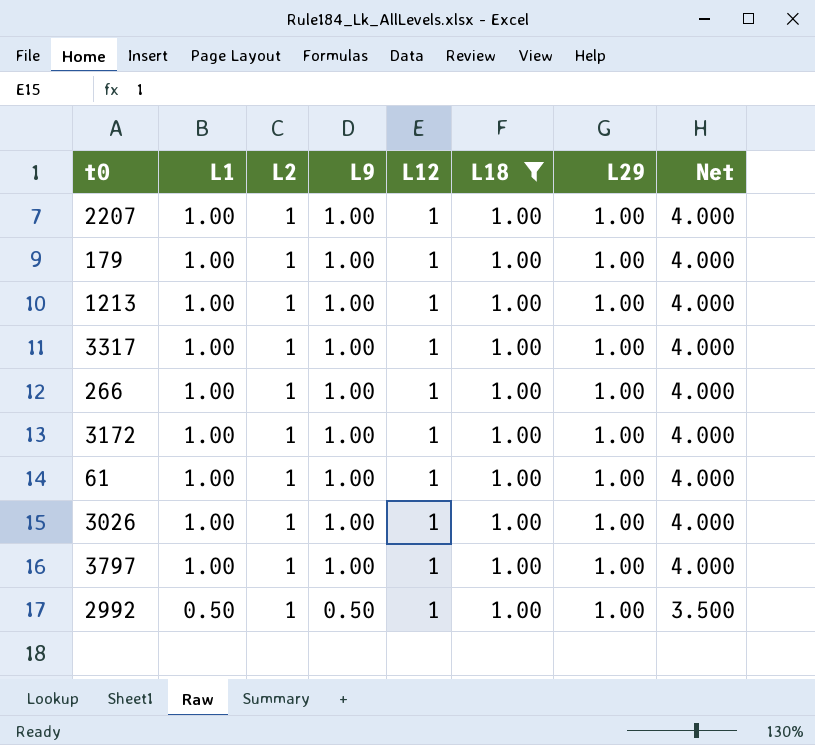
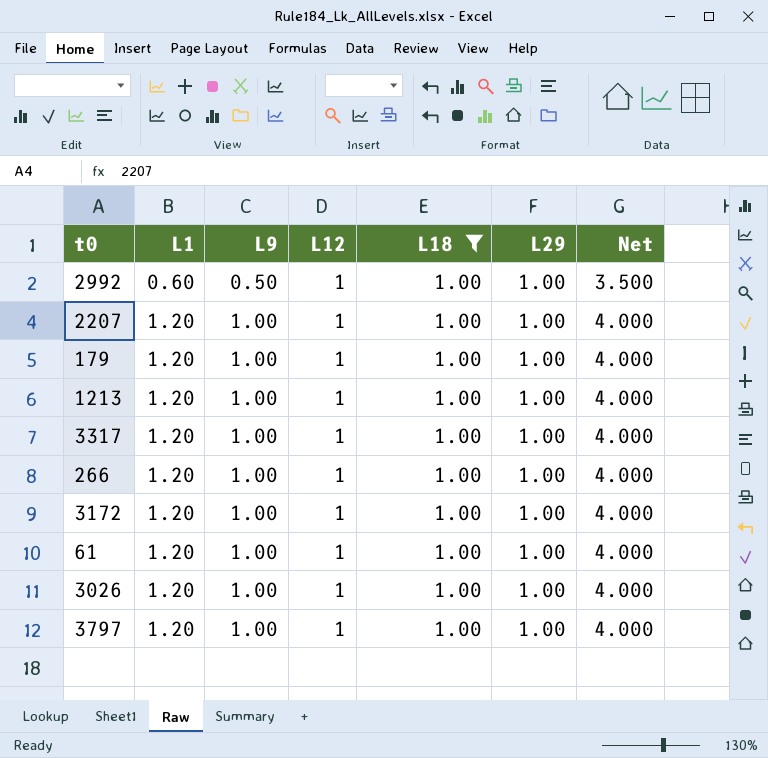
row order: L1 descending -> L1 ascending
column L2 | position: 3 -> none
2992 | L1: 0.50 -> 0.60
2207 | L1: 1.00 -> 1.20
179 | L1: 1.00 -> 1.20
1213 | L1: 1.00 -> 1.20
3317 | L1: 1.00 -> 1.20
266 | L1: 1.00 -> 1.20
3172 | L1: 1.00 -> 1.20
61 | L1: 1.00 -> 1.20
3026 | L1: 1.00 -> 1.20
3797 | L1: 1.00 -> 1.20

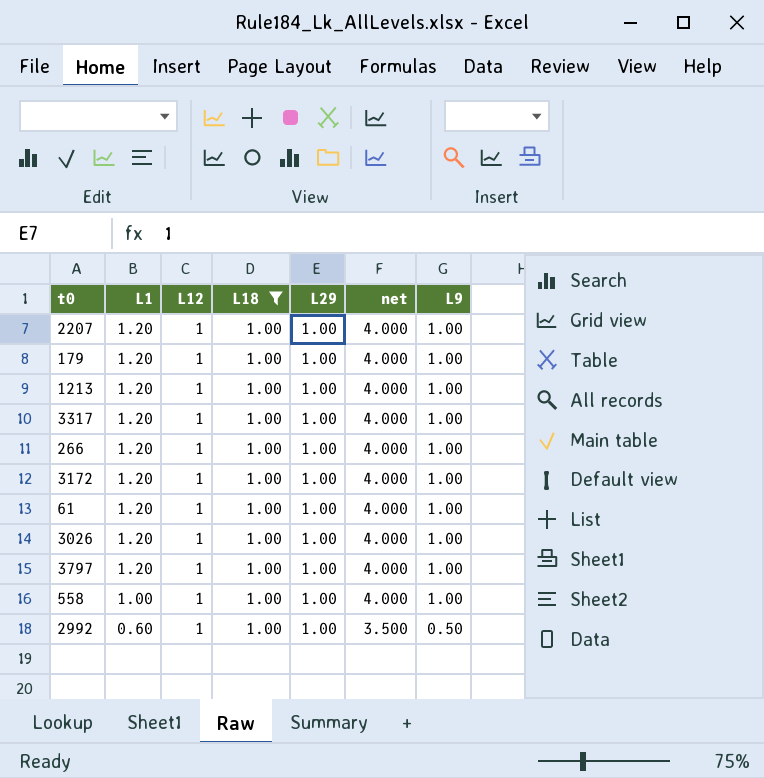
row order: L1 ascending -> L1 descending
column name: Net -> net
column L9 | position: 3 -> 7
row 558: none -> 1.00 | 1 | 1.00 | 1.00 | 4.000 | 1.00

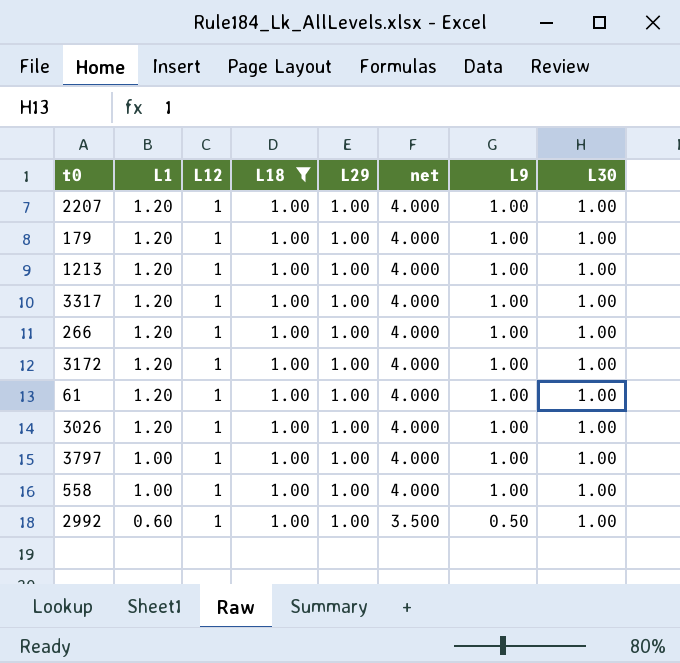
column L30 | position: none -> 8
3797 | L1: 1.20 -> 1.00

